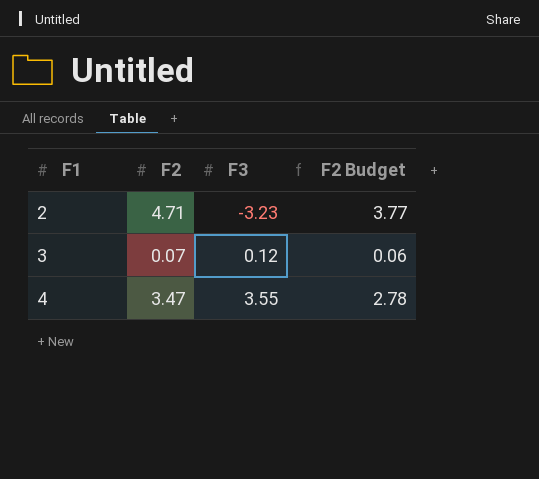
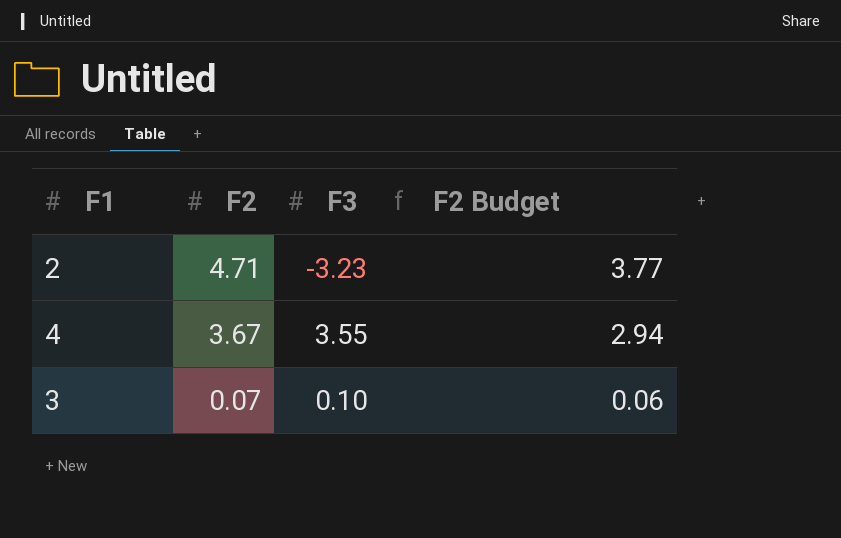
row order: F1 ascending -> F2 descending
4 | F2: 3.47 -> 3.67
4 | F2 Budget: 2.78 -> 2.94
3 | F3: 0.12 -> 0.10

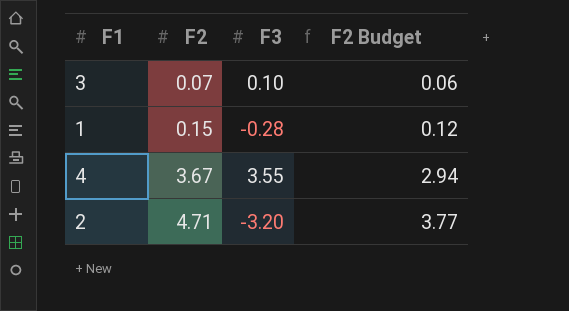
row order: F2 descending -> F2 ascending
row 1: none -> 0.15 | -0.28 | 0.12
2 | F3: -3.23 -> -3.20

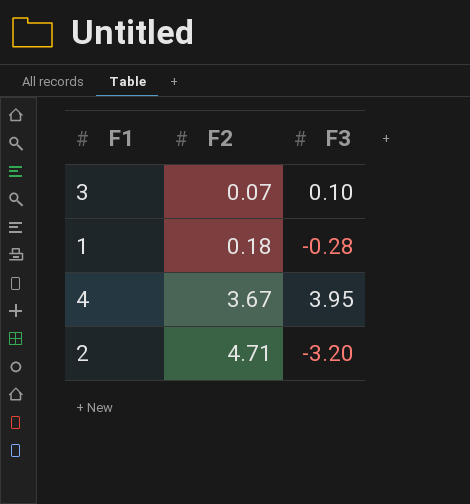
column F2 Budget | formula: [F2] * 0.8 -> none
1 | F2: 0.15 -> 0.18
4 | F3: 3.55 -> 3.95

